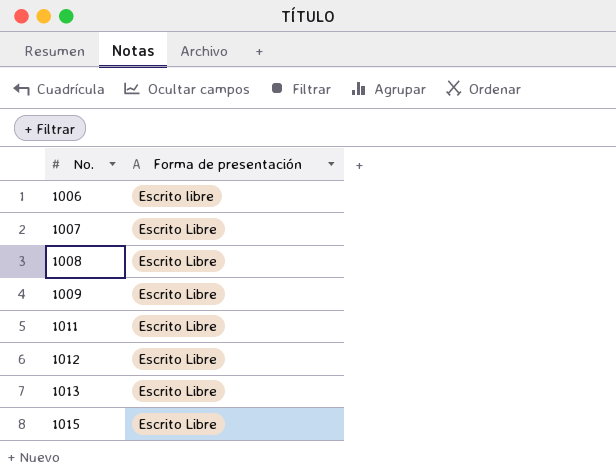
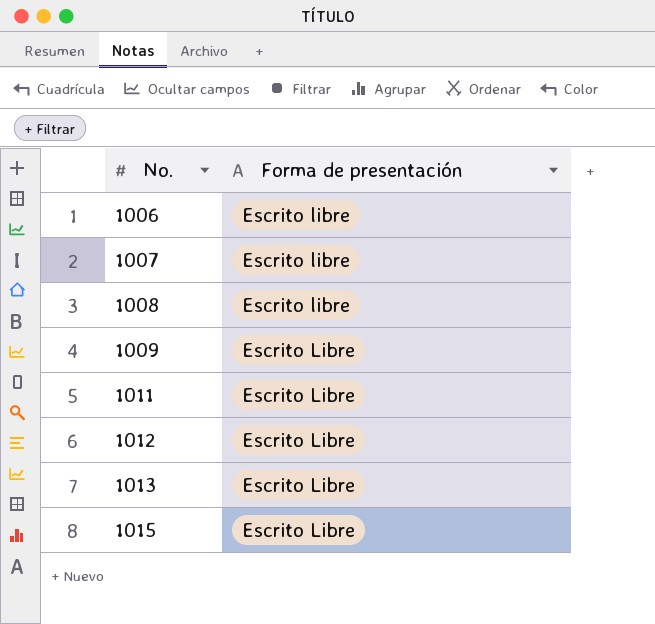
1007 | Forma de presentación: Escrito Libre -> Escrito libre
1008 | Forma de presentación: Escrito Libre -> Escrito libre

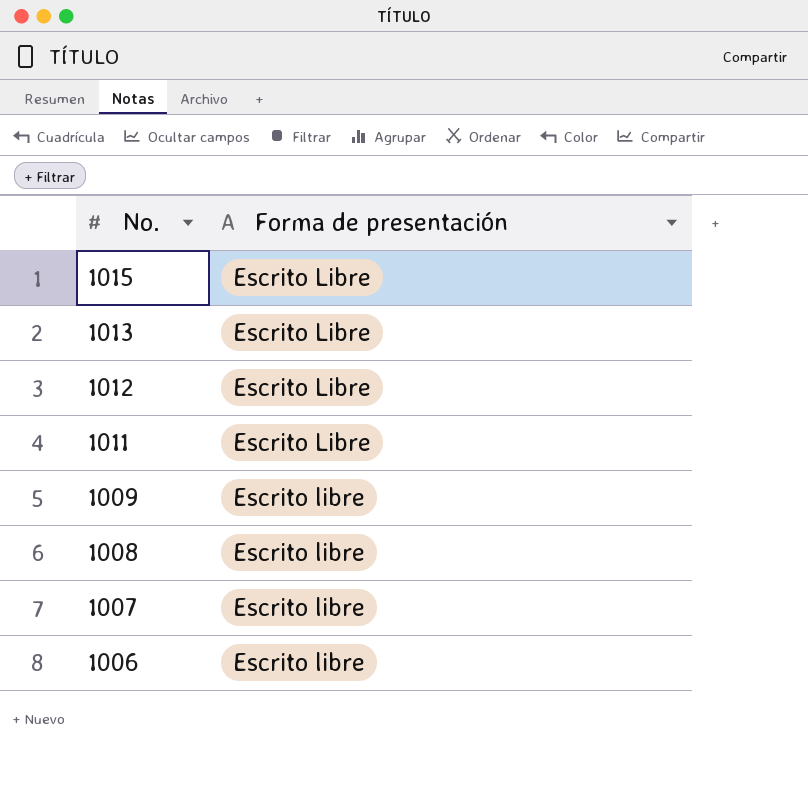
row order: No. ascending -> No. descending
1009 | Forma de presentación: Escrito Libre -> Escrito libre

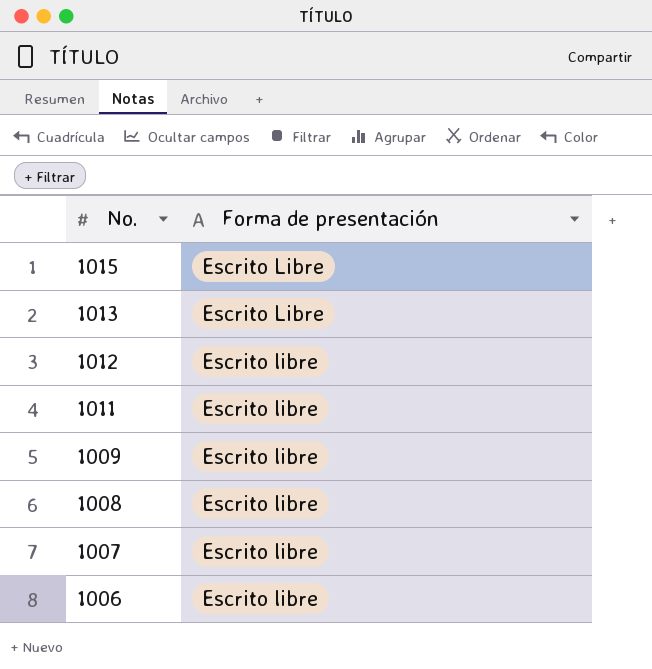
1012 | Forma de presentación: Escrito Libre -> Escrito libre
1011 | Forma de presentación: Escrito Libre -> Escrito libre

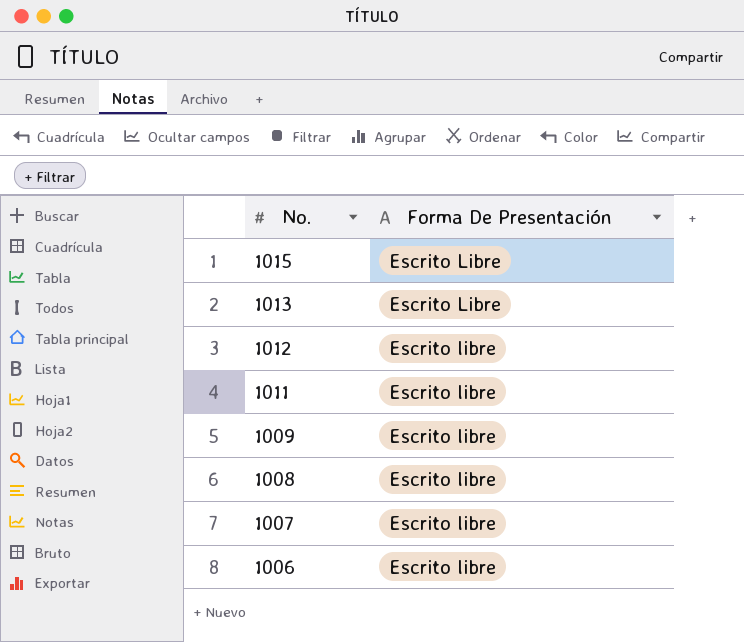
column name: Forma de presentación -> Forma De Presentación

